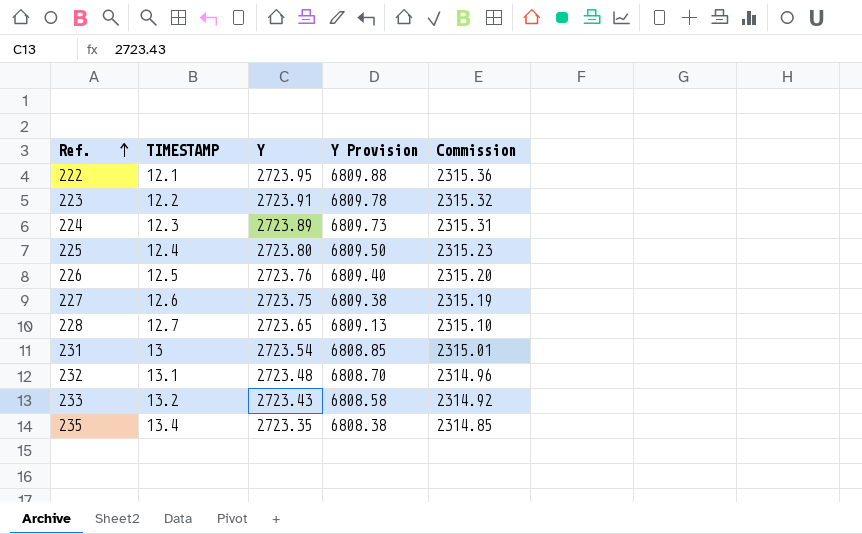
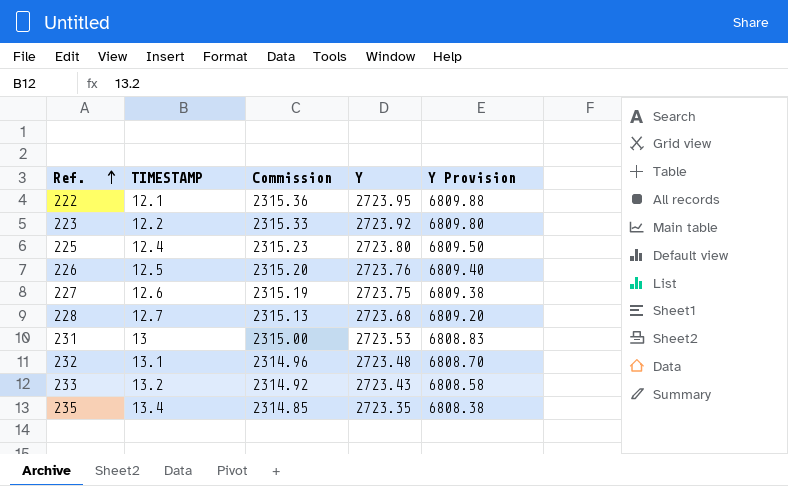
column Commission | position: 5 -> 3
row 224: 12.3 | 2723.89 | 6809.73 | 2315.31 -> none
223 | Commission: 2315.32 -> 2315.33
223 | Y: 2723.91 -> 2723.92
223 | Y Provision: 6809.78 -> 6809.80
228 | Commission: 2315.10 -> 2315.13
228 | Y: 2723.65 -> 2723.68
228 | Y Provision: 6809.13 -> 6809.20
231 | Commission: 2315.01 -> 2315.00
231 | Y: 2723.54 -> 2723.53
231 | Y Provision: 6808.85 -> 6808.83

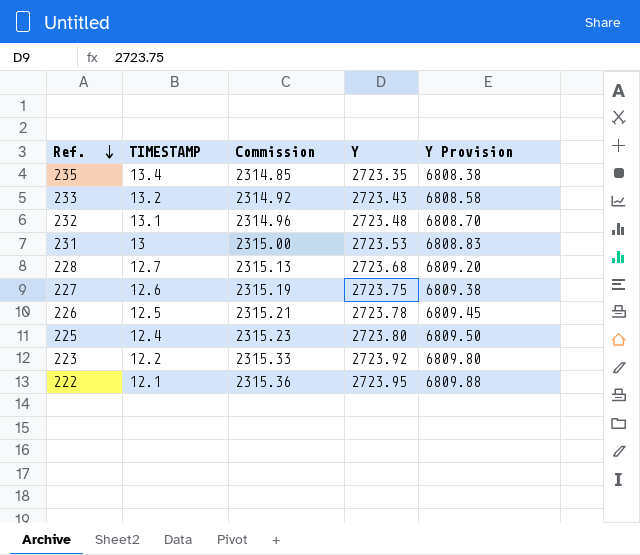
row order: Ref. ascending -> Ref. descending
226 | Commission: 2315.20 -> 2315.21
226 | Y: 2723.76 -> 2723.78
226 | Y Provision: 6809.40 -> 6809.45

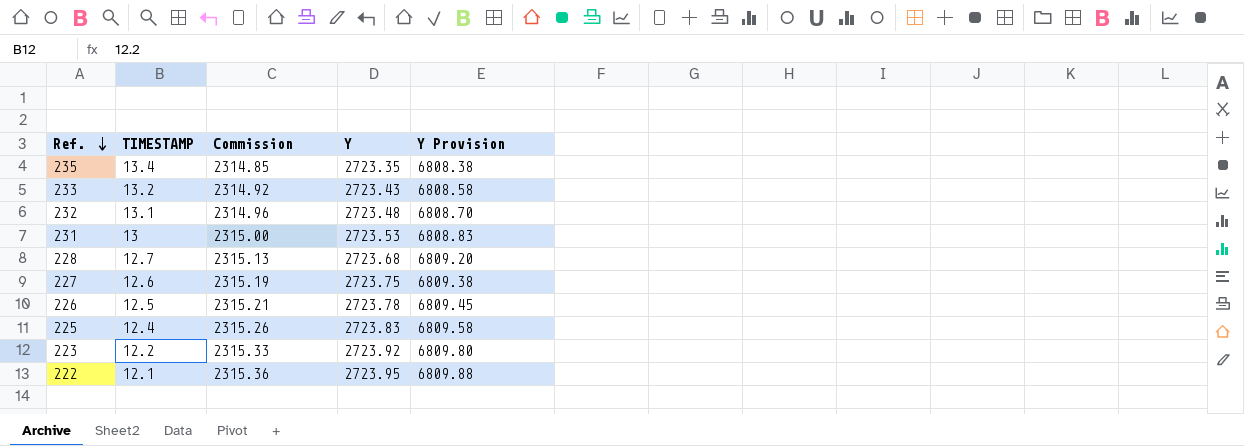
225 | Commission: 2315.23 -> 2315.26
225 | Y: 2723.80 -> 2723.83
225 | Y Provision: 6809.50 -> 6809.58

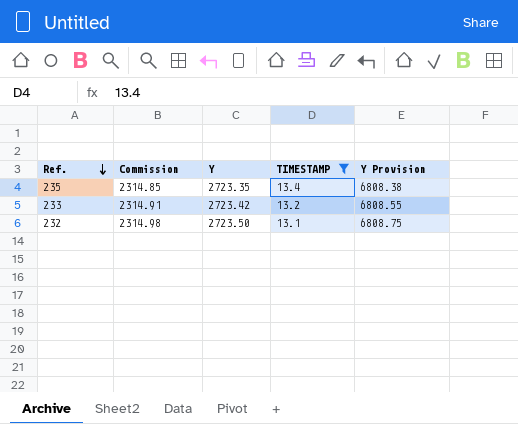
filter: none -> TIMESTAMP >= 13.1
column TIMESTAMP | position: 2 -> 4
233 | Commission: 2314.92 -> 2314.91
233 | Y: 2723.43 -> 2723.42
233 | Y Provision: 6808.58 -> 6808.55
232 | Commission: 2314.96 -> 2314.98
232 | Y: 2723.48 -> 2723.50
232 | Y Provision: 6808.70 -> 6808.75

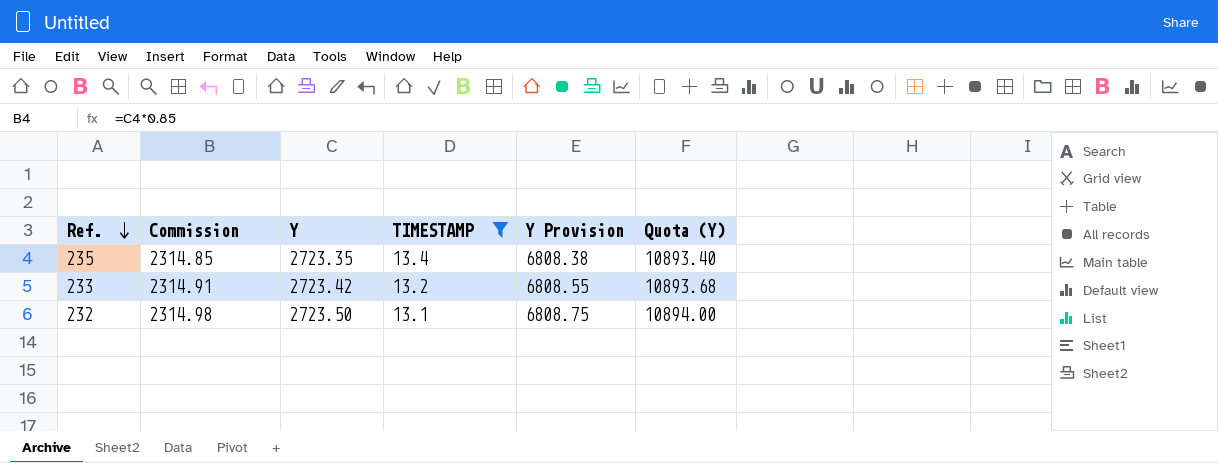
column Quota (Y) | formula: none -> [Y] * 4

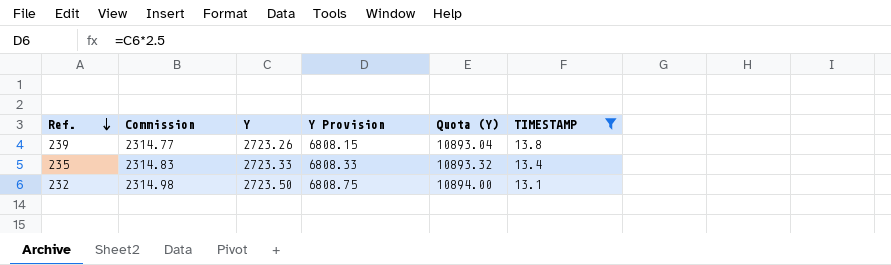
column TIMESTAMP | position: 4 -> 6
row 233: 2314.91 | 2723.42 | 13.2 | 6808.55 | 10893.68 -> none
row 239: none -> 2314.77 | 2723.26 | 6808.15 | 10893.04 | 13.8
235 | Commission: 2314.85 -> 2314.83
235 | Y: 2723.35 -> 2723.33
235 | Y Provision: 6808.38 -> 6808.33
235 | Quota (Y): 10893.40 -> 10893.32

